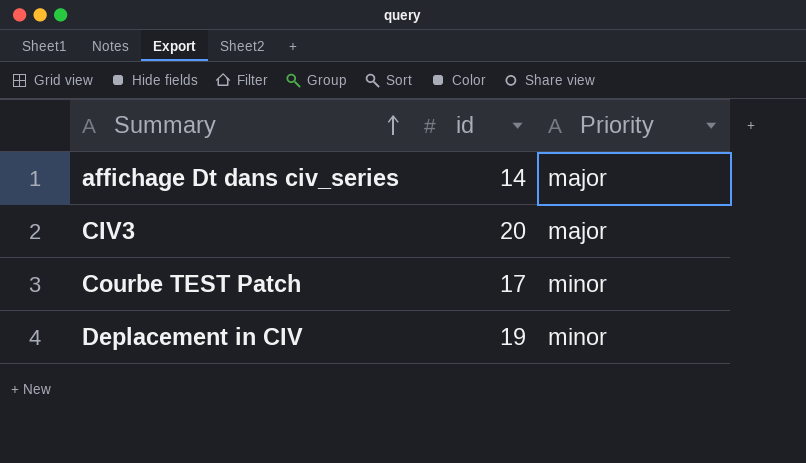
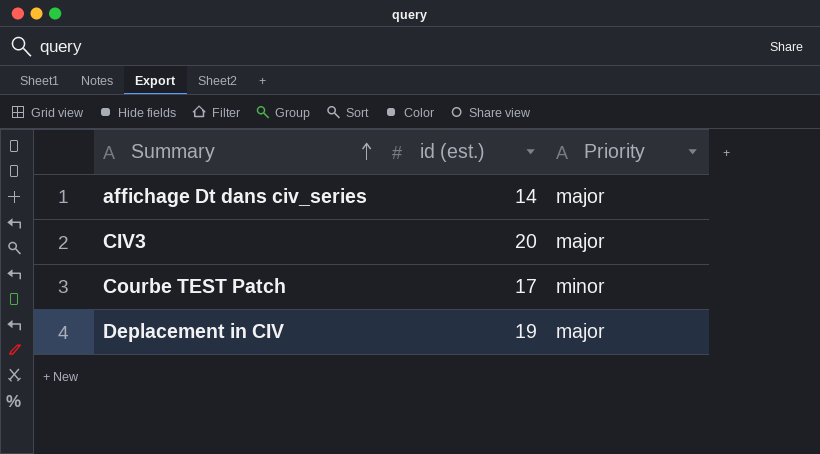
column name: id -> id (est.)
Deplacement in CIV | Priority: minor -> major

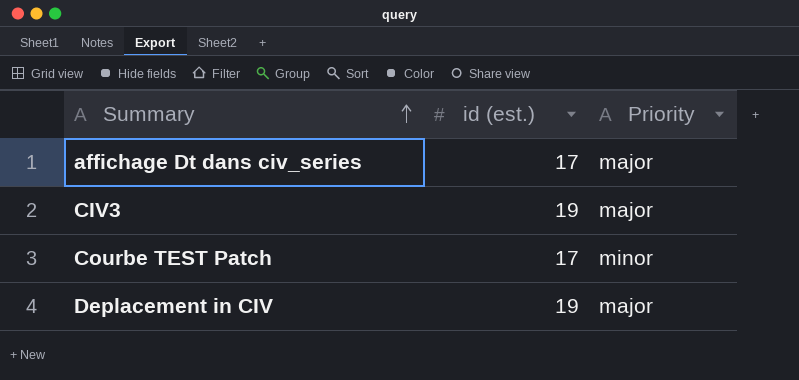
affichage Dt dans civ_series | id (est.): 14 -> 17
CIV3 | id (est.): 20 -> 19

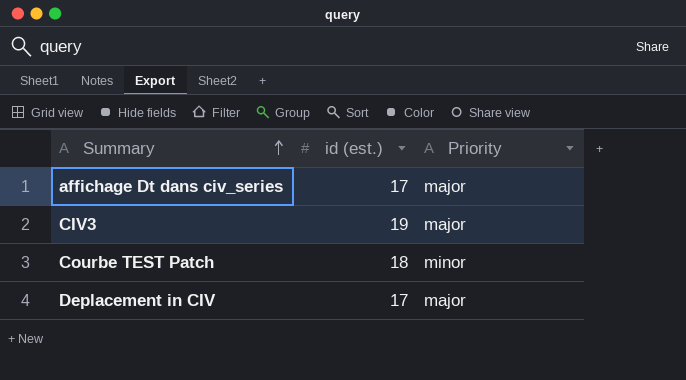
Courbe TEST Patch | id (est.): 17 -> 18
Deplacement in CIV | id (est.): 19 -> 17

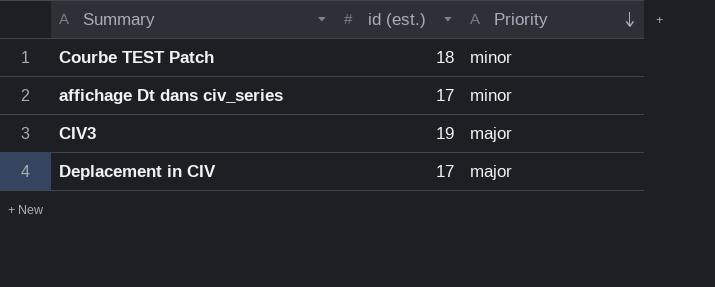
row order: Summary ascending -> Priority descending
affichage Dt dans civ_series | Priority: major -> minor

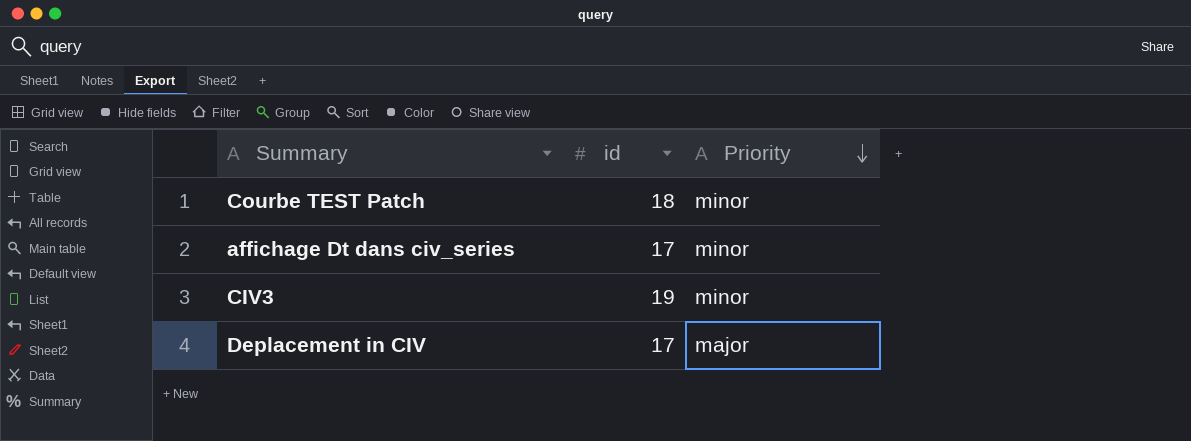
column name: id (est.) -> id
CIV3 | Priority: major -> minor

